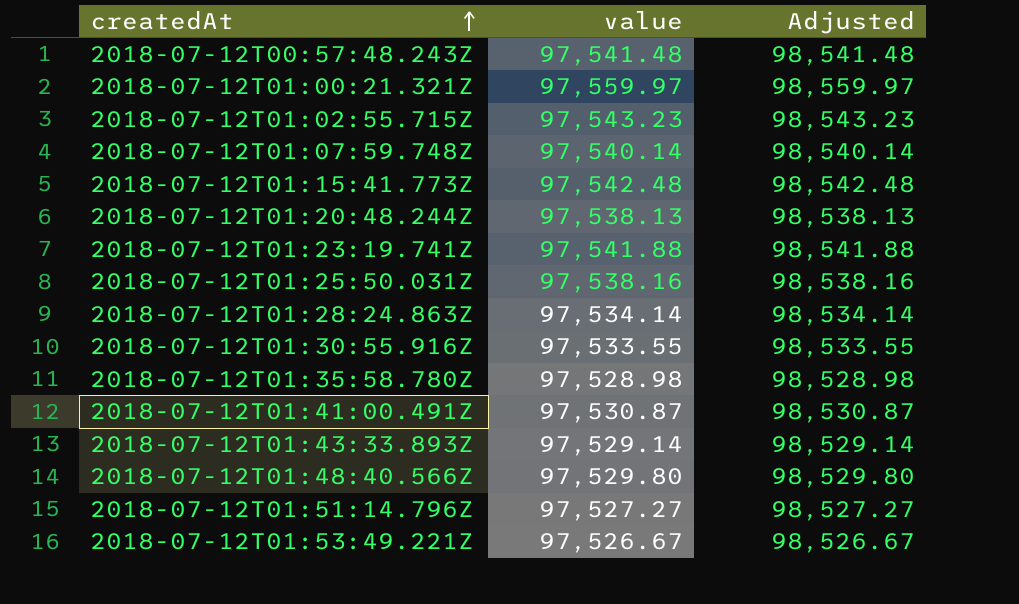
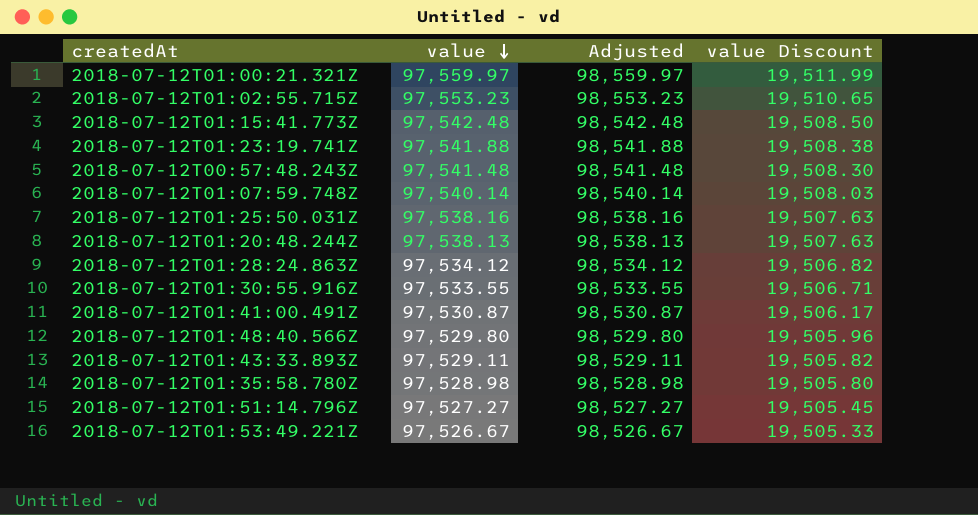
row order: createdAt ascending -> value descending
column value Discount | formula: none -> [value] * 0.2
2018-07-12T01:02:55.715Z | value: 97,543.23 -> 97,553.23
2018-07-12T01:02:55.715Z | Adjusted: 98,543.23 -> 98,553.23
2018-07-12T01:28:24.863Z | value: 97,534.14 -> 97,534.12
2018-07-12T01:28:24.863Z | Adjusted: 98,534.14 -> 98,534.12
2018-07-12T01:43:33.893Z | value: 97,529.14 -> 97,529.11
2018-07-12T01:43:33.893Z | Adjusted: 98,529.14 -> 98,529.11

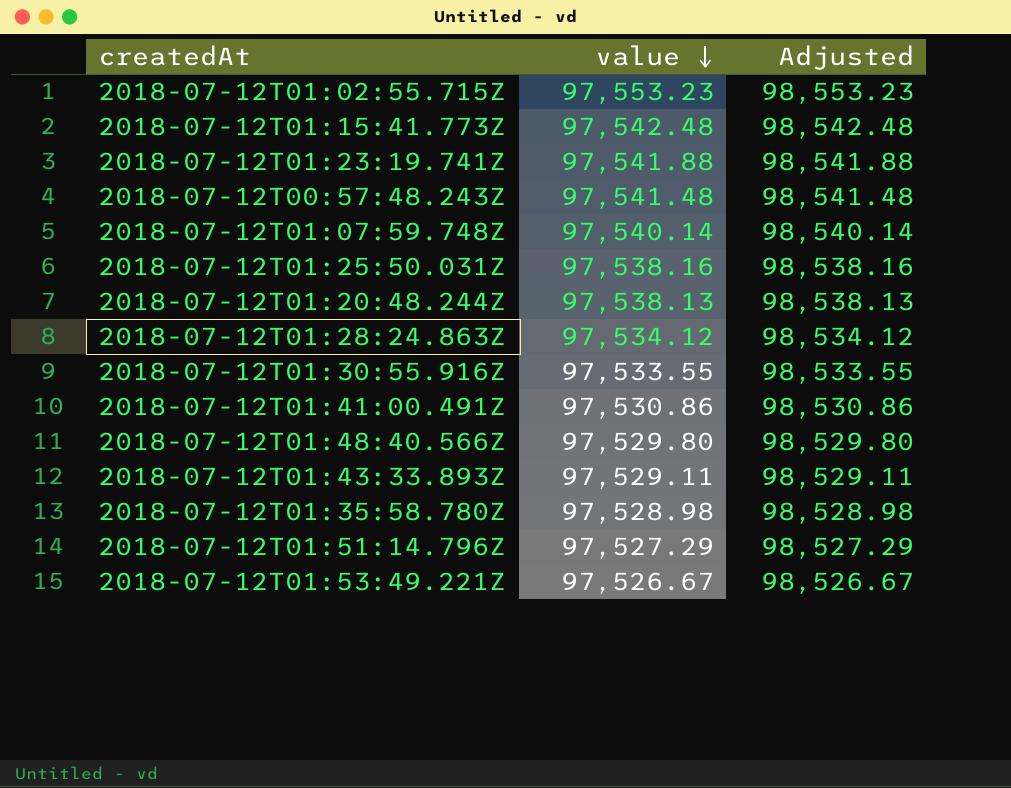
column value Discount | formula: [value] * 0.2 -> none
row 2018-07-12T01:00:21.321Z: 97,559.97 | 98,559.97 | 19,511.99 -> none
2018-07-12T01:41:00.491Z | value: 97,530.87 -> 97,530.86
2018-07-12T01:41:00.491Z | Adjusted: 98,530.87 -> 98,530.86
2018-07-12T01:51:14.796Z | value: 97,527.27 -> 97,527.29
2018-07-12T01:51:14.796Z | Adjusted: 98,527.27 -> 98,527.29

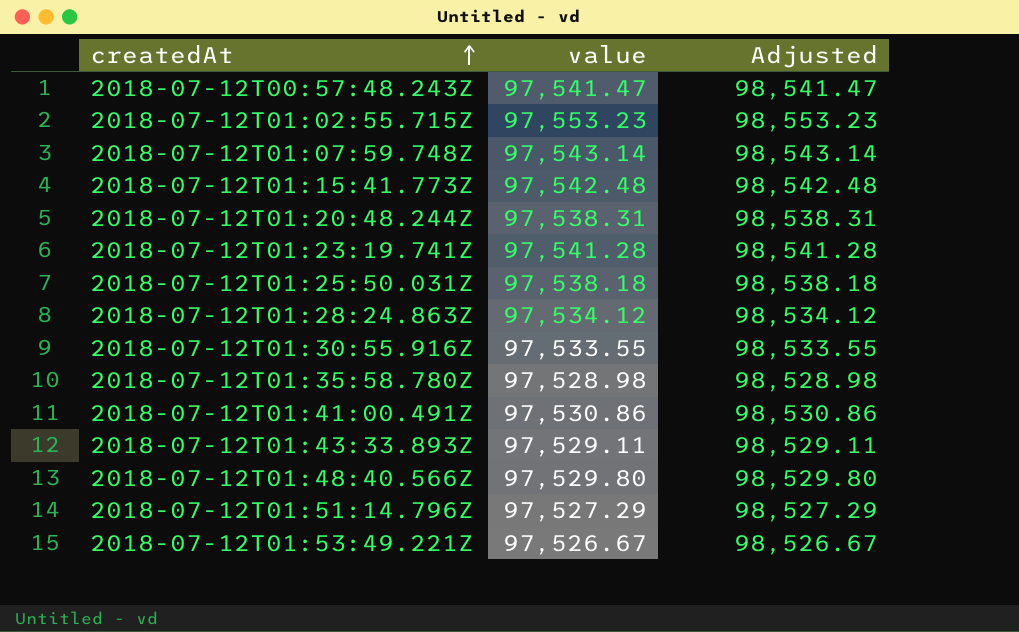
row order: value descending -> createdAt ascending
2018-07-12T00:57:48.243Z | value: 97,541.48 -> 97,541.47
2018-07-12T00:57:48.243Z | Adjusted: 98,541.48 -> 98,541.47
2018-07-12T01:07:59.748Z | value: 97,540.14 -> 97,543.14
2018-07-12T01:07:59.748Z | Adjusted: 98,540.14 -> 98,543.14
2018-07-12T01:20:48.244Z | value: 97,538.13 -> 97,538.31
2018-07-12T01:20:48.244Z | Adjusted: 98,538.13 -> 98,538.31
2018-07-12T01:23:19.741Z | value: 97,541.88 -> 97,541.28
2018-07-12T01:23:19.741Z | Adjusted: 98,541.88 -> 98,541.28
2018-07-12T01:25:50.031Z | value: 97,538.16 -> 97,538.18
2018-07-12T01:25:50.031Z | Adjusted: 98,538.16 -> 98,538.18

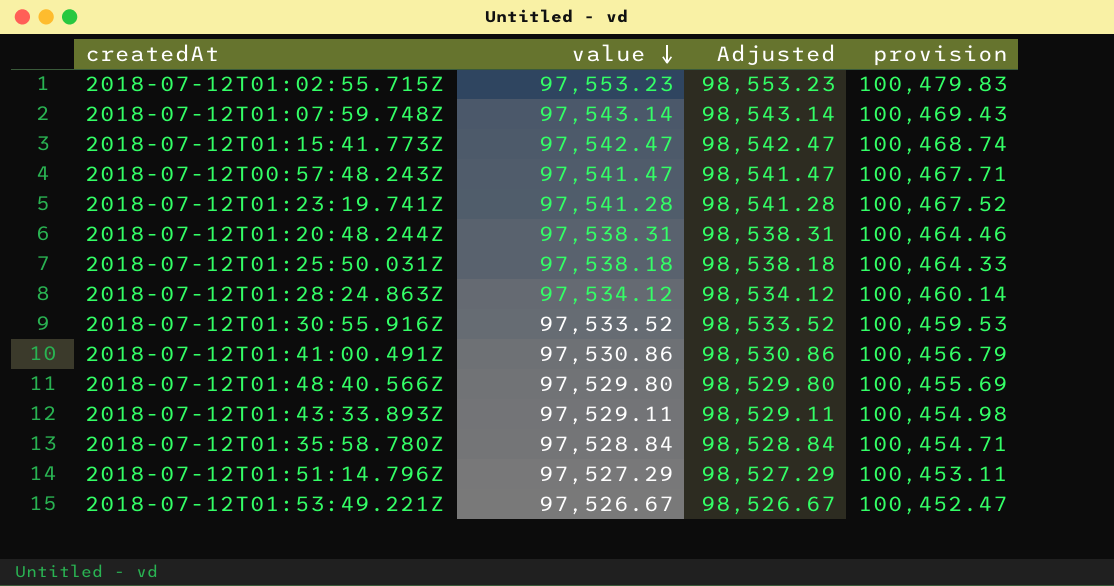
row order: createdAt ascending -> value descending
column provision | formula: none -> [value] * 1.03
2018-07-12T01:15:41.773Z | value: 97,542.48 -> 97,542.47
2018-07-12T01:15:41.773Z | Adjusted: 98,542.48 -> 98,542.47
2018-07-12T01:30:55.916Z | value: 97,533.55 -> 97,533.52
2018-07-12T01:30:55.916Z | Adjusted: 98,533.55 -> 98,533.52
2018-07-12T01:35:58.780Z | value: 97,528.98 -> 97,528.84
2018-07-12T01:35:58.780Z | Adjusted: 98,528.98 -> 98,528.84

